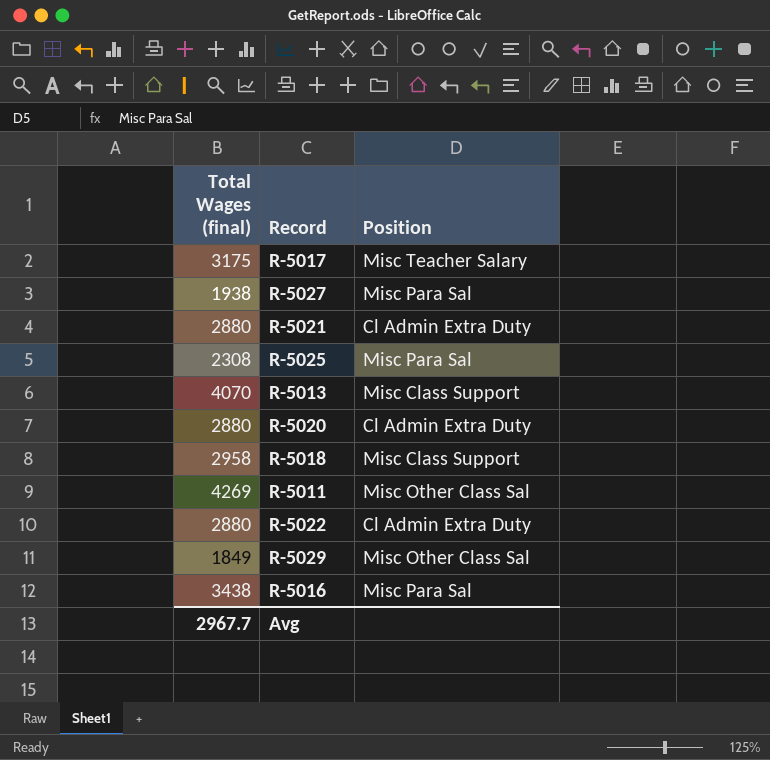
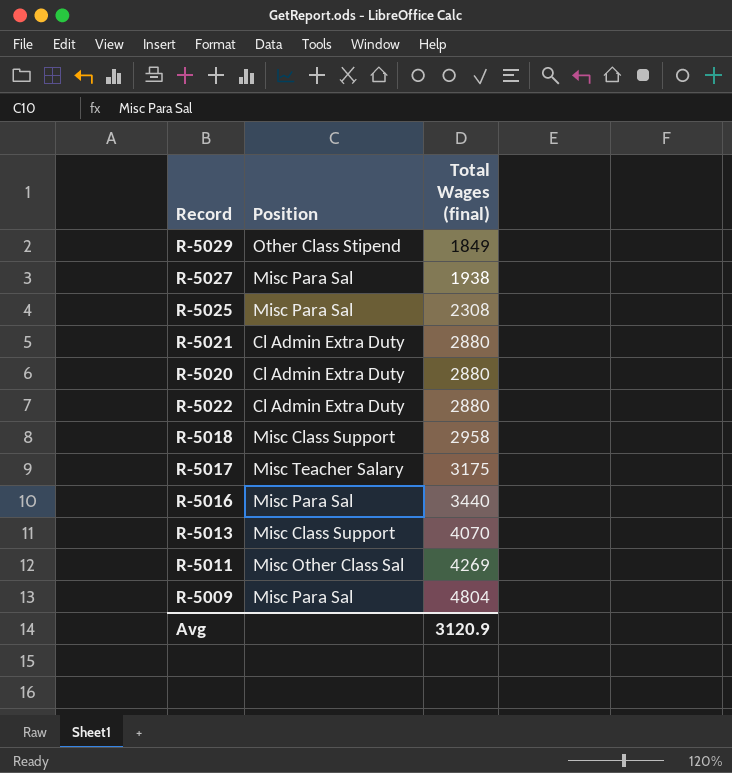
row order: none -> Total Wages (final) ascending
column Total Wages (final) | position: 1 -> 3
R-5029 | Position: Misc Other Class Sal -> Other Class Stipend
R-5016 | Total Wages (final): 3438 -> 3440
row R-5009: none -> Misc Para Sal | 4804
Avg | Total Wages (final): 2967.7 -> 3120.9

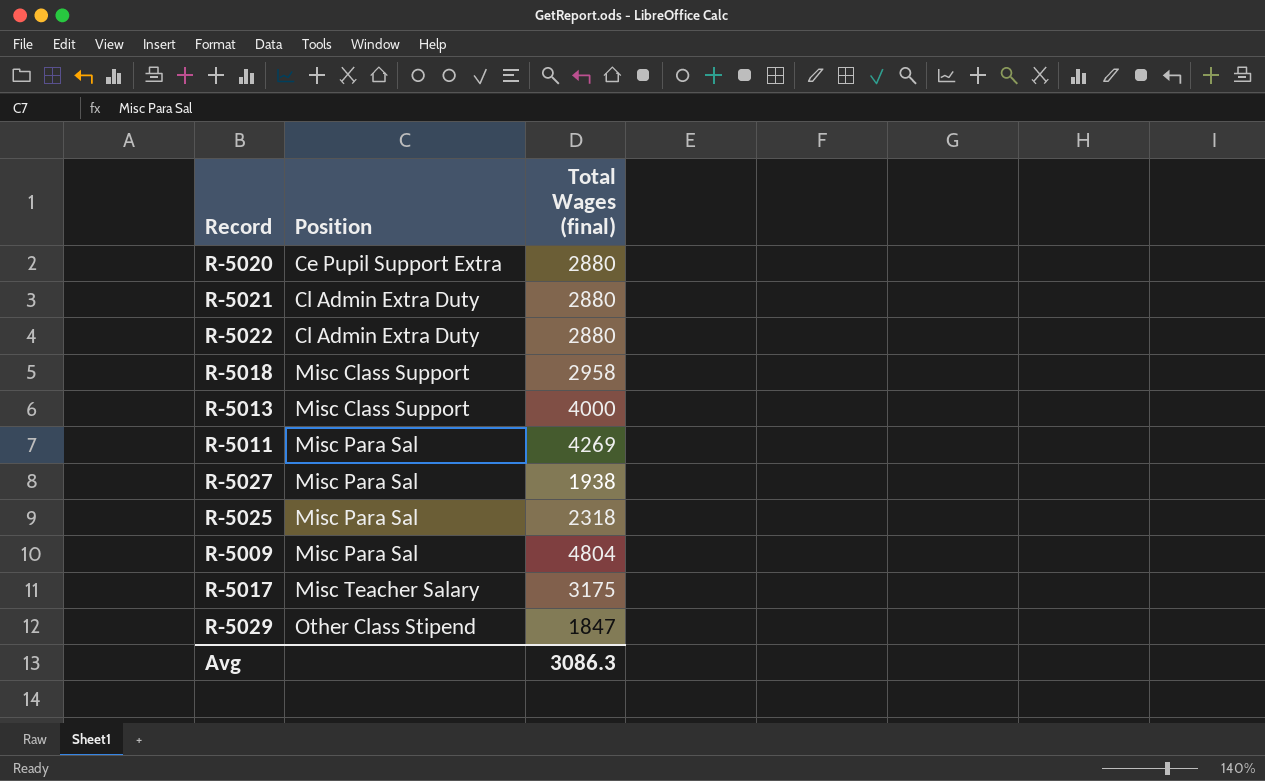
row order: Total Wages (final) ascending -> Position ascending
row R-5016: Misc Para Sal | 3440 -> none
R-5020 | Position: Cl Admin Extra Duty -> Ce Pupil Support Extra
R-5013 | Total Wages (final): 4070 -> 4000
R-5011 | Position: Misc Other Class Sal -> Misc Para Sal
R-5025 | Total Wages (final): 2308 -> 2318
R-5029 | Total Wages (final): 1849 -> 1847
Avg | Total Wages (final): 3120.9 -> 3086.3

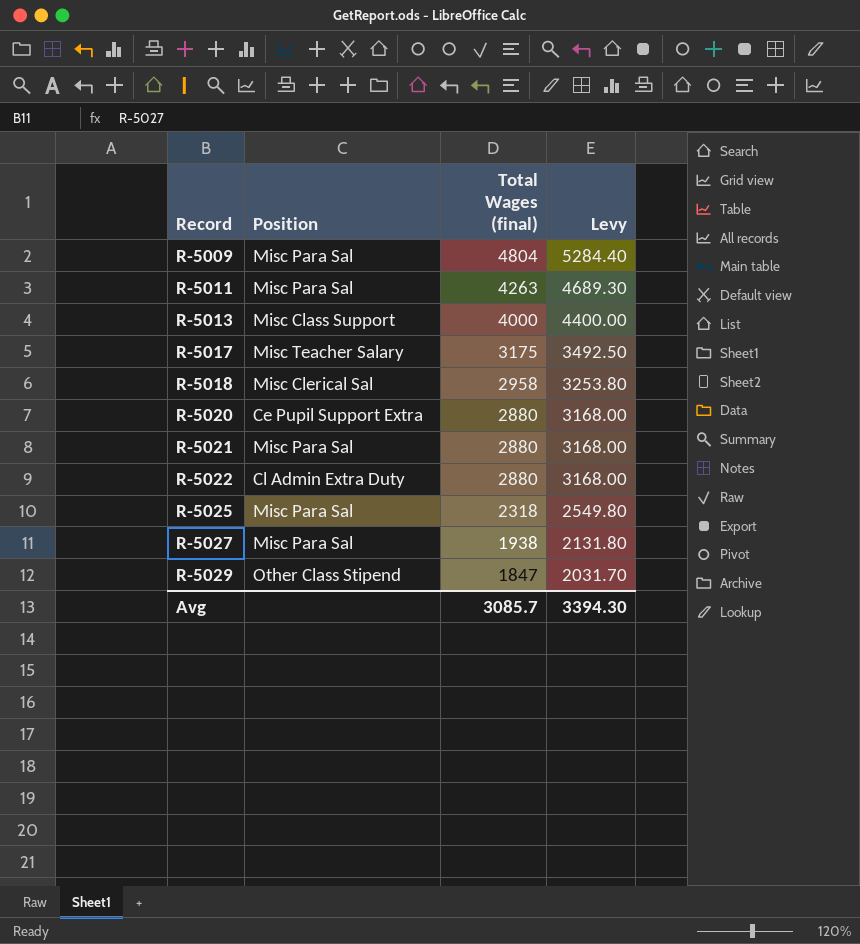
row order: Position ascending -> Record ascending
column Levy | formula: none -> [Total Wages (final)] * 1.1
R-5011 | Total Wages (final): 4269 -> 4263
R-5018 | Position: Misc Class Support -> Misc Clerical Sal
R-5021 | Position: Cl Admin Extra Duty -> Misc Para Sal
Avg | Total Wages (final): 3086.3 -> 3085.7

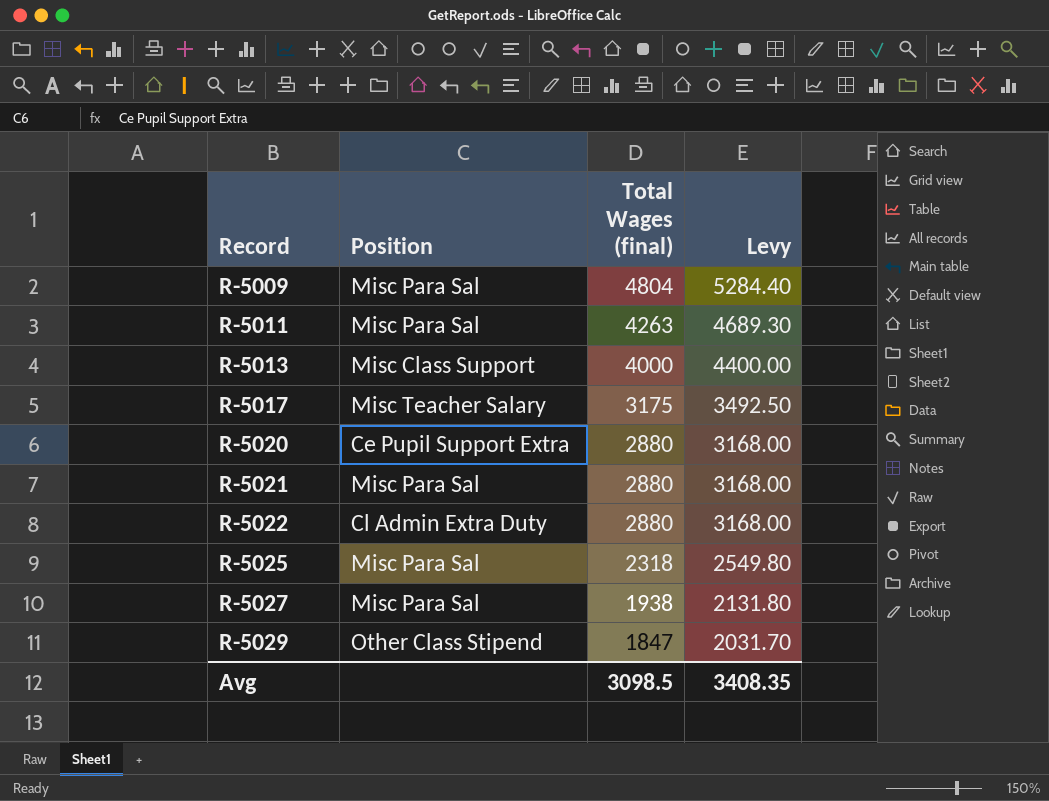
row R-5018: Misc Clerical Sal | 2958 | 3253.80 -> none
Avg | Total Wages (final): 3085.7 -> 3098.5
Avg | Levy: 3394.30 -> 3408.35

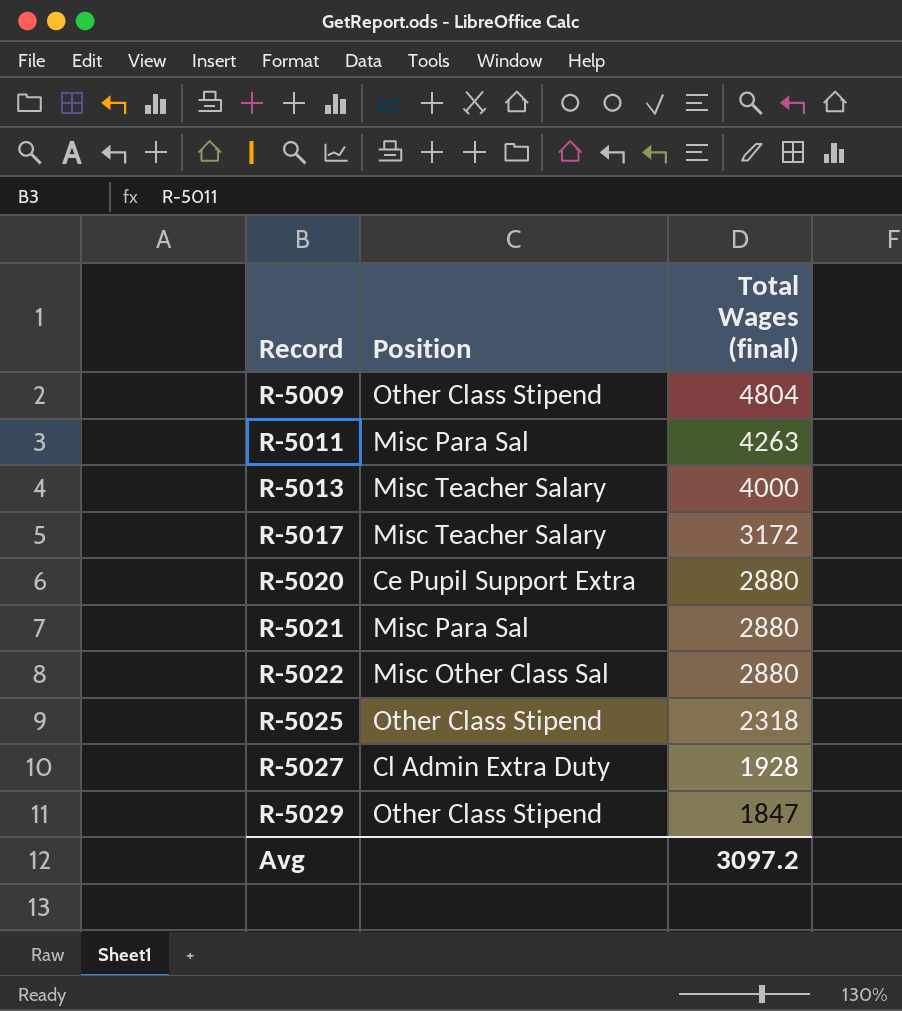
column Levy | formula: [Total Wages (final)] * 1.1 -> none
R-5009 | Position: Misc Para Sal -> Other Class Stipend
R-5013 | Position: Misc Class Support -> Misc Teacher Salary
R-5017 | Total Wages (final): 3175 -> 3172
R-5022 | Position: Cl Admin Extra Duty -> Misc Other Class Sal
R-5025 | Position: Misc Para Sal -> Other Class Stipend
R-5027 | Position: Misc Para Sal -> Cl Admin Extra Duty
R-5027 | Total Wages (final): 1938 -> 1928
Avg | Total Wages (final): 3098.5 -> 3097.2

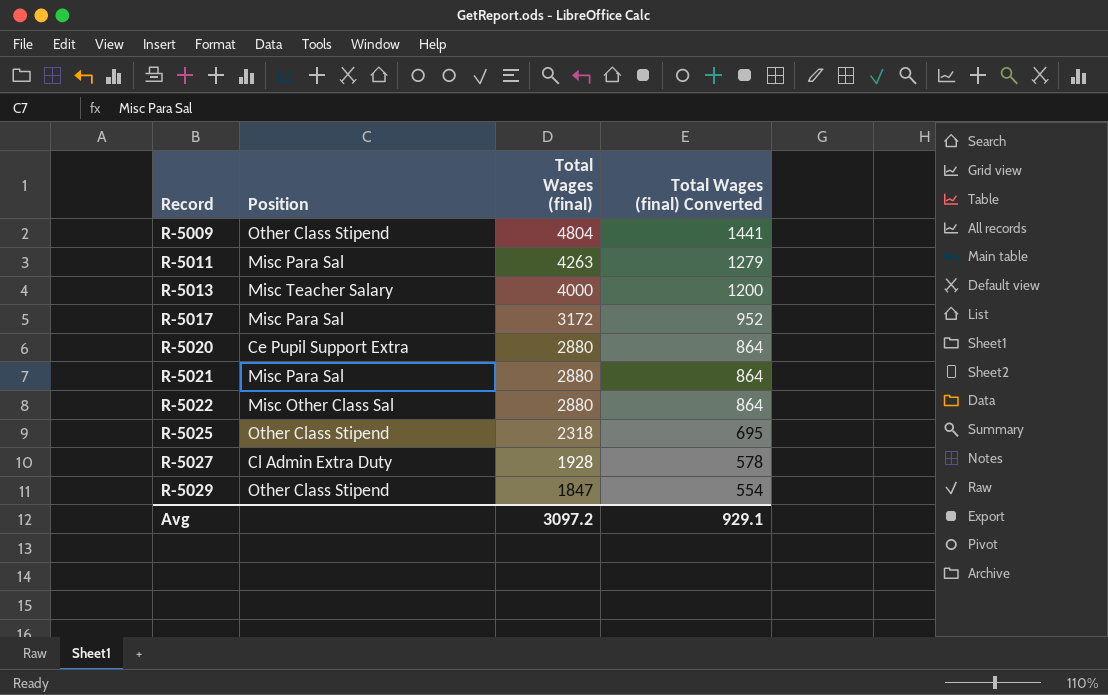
column Total Wages (final) Converted | formula: none -> [Total Wages (final)] * 0.3
R-5017 | Position: Misc Teacher Salary -> Misc Para Sal

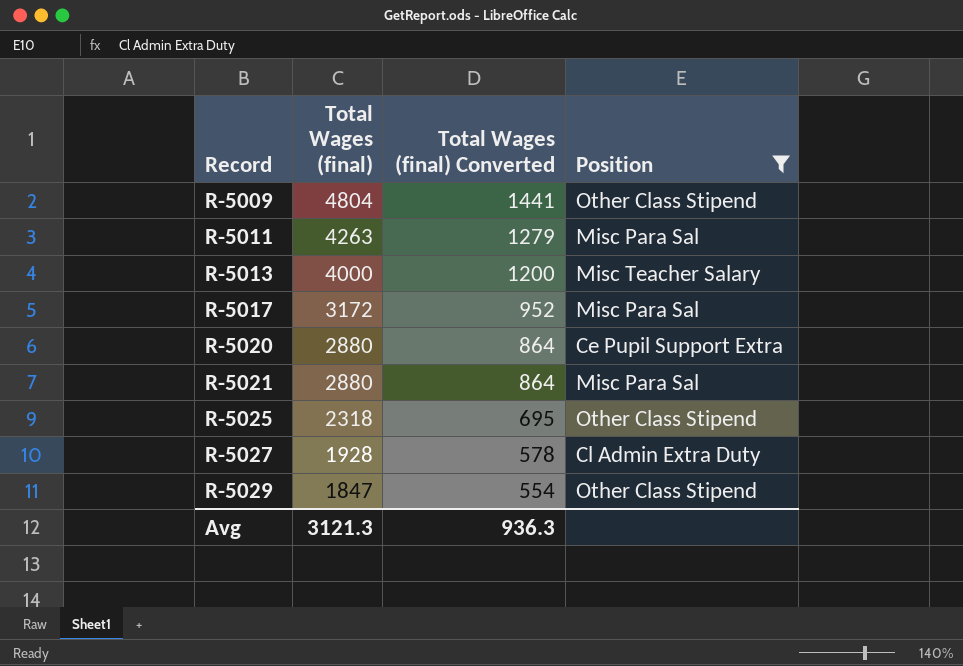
filter: none -> Position != Misc Other Class Sal
column Position | position: 2 -> 4
Avg | Total Wages (final): 3097.2 -> 3121.3
Avg | Total Wages (final) Converted: 929.1 -> 936.3

